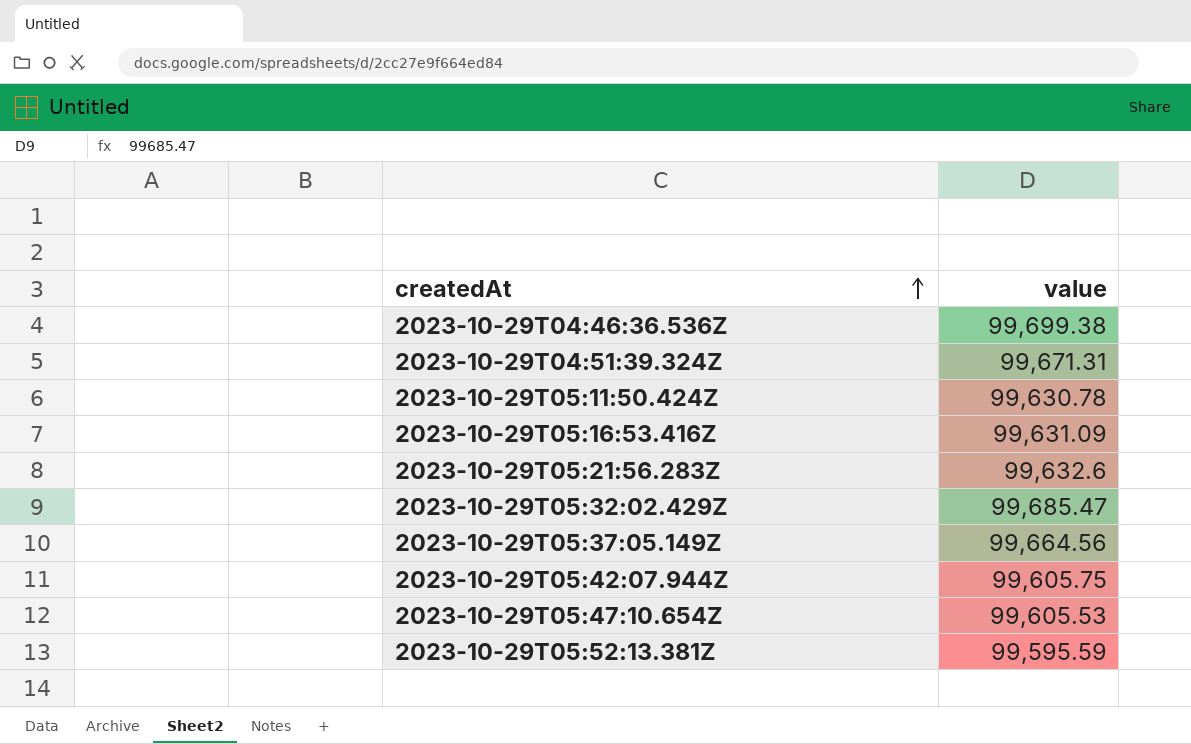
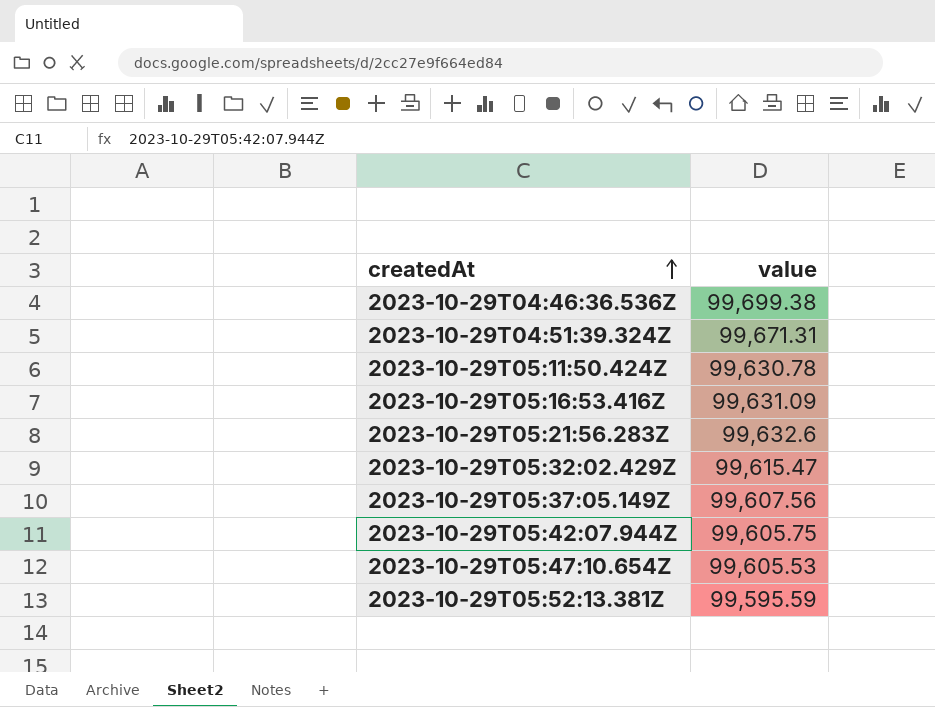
2023-10-29T05:32:02.429Z | value: 99,685.47 -> 99,615.47
2023-10-29T05:37:05.149Z | value: 99,664.56 -> 99,607.56

